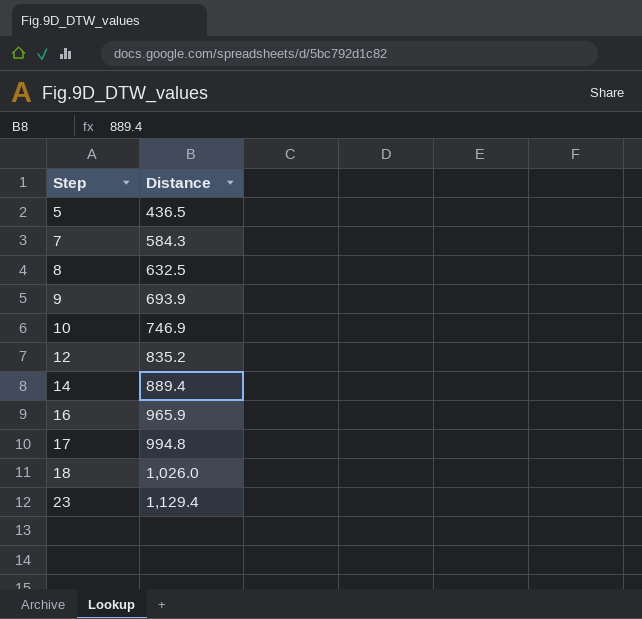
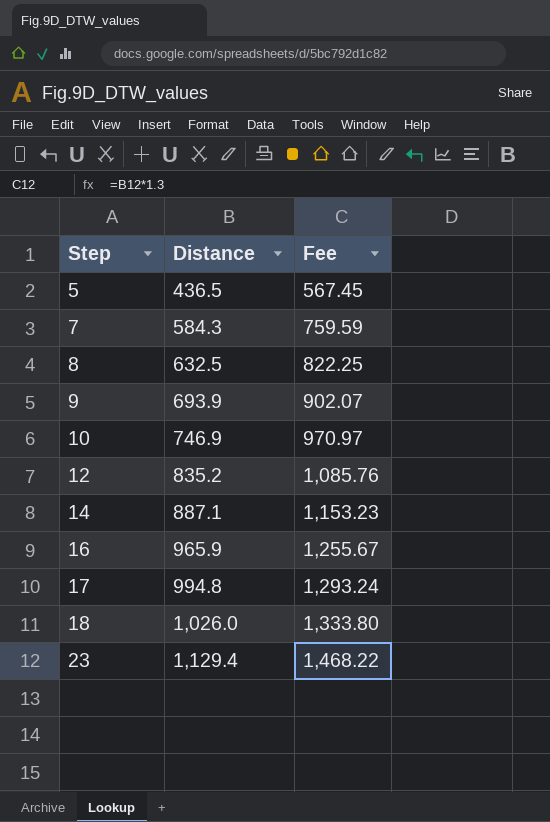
column Fee | formula: none -> [Distance] * 1.3
14 | Distance: 889.4 -> 887.1

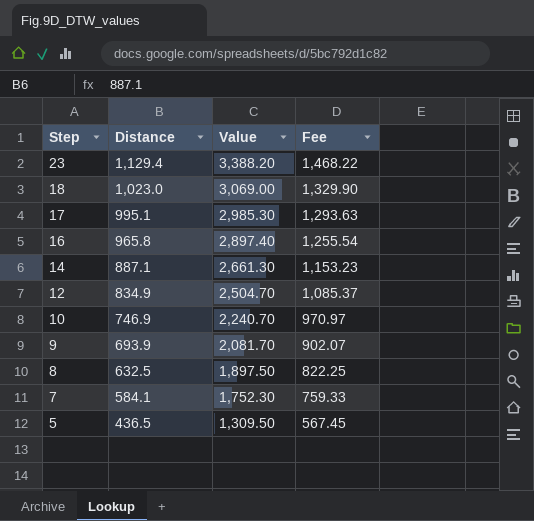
row order: Step ascending -> Step descending
column Value | formula: none -> [Distance] * 3
18 | Distance: 1,026.0 -> 1,023.0
18 | Fee: 1,333.80 -> 1,329.90
17 | Distance: 994.8 -> 995.1
17 | Fee: 1,293.24 -> 1,293.63
16 | Distance: 965.9 -> 965.8
16 | Fee: 1,255.67 -> 1,255.54
12 | Distance: 835.2 -> 834.9
12 | Fee: 1,085.76 -> 1,085.37
7 | Distance: 584.3 -> 584.1
7 | Fee: 759.59 -> 759.33

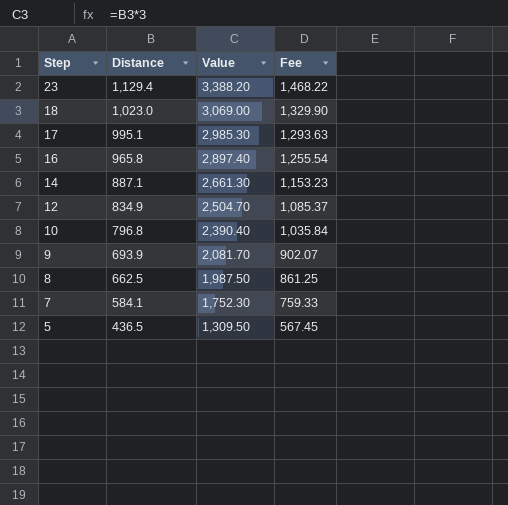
10 | Distance: 746.9 -> 796.8
10 | Value: 2,240.70 -> 2,390.40
10 | Fee: 970.97 -> 1,035.84
8 | Distance: 632.5 -> 662.5
8 | Value: 1,897.50 -> 1,987.50
8 | Fee: 822.25 -> 861.25

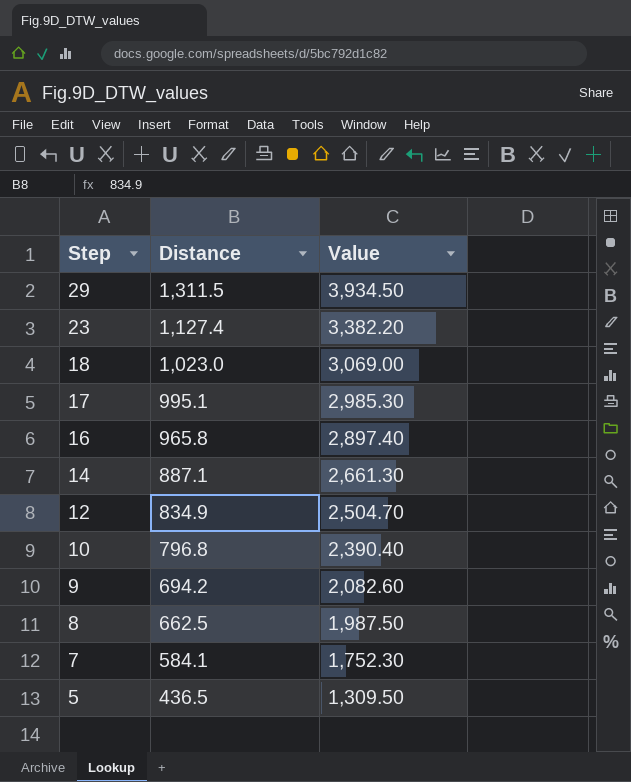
column Fee | formula: [Distance] * 1.3 -> none
row 29: none -> 1,311.5 | 3,934.50
23 | Distance: 1,129.4 -> 1,127.4
23 | Value: 3,388.20 -> 3,382.20
9 | Distance: 693.9 -> 694.2
9 | Value: 2,081.70 -> 2,082.60

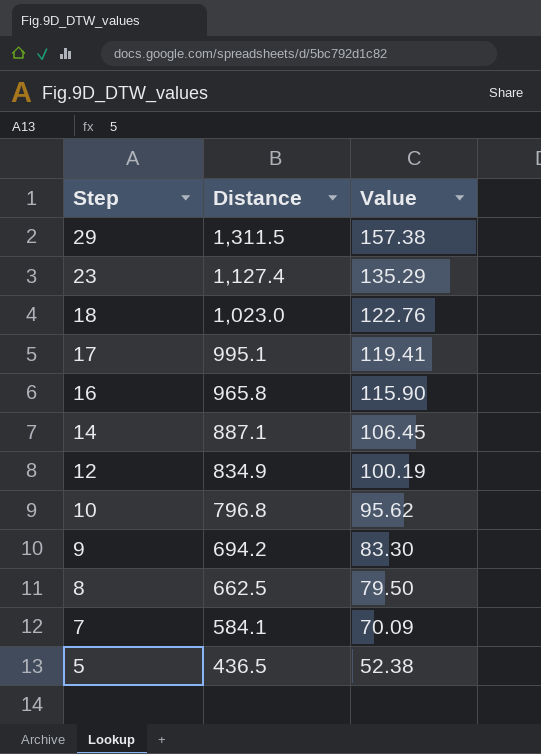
column Value | formula: [Distance] * 3 -> [Distance] * 0.12

